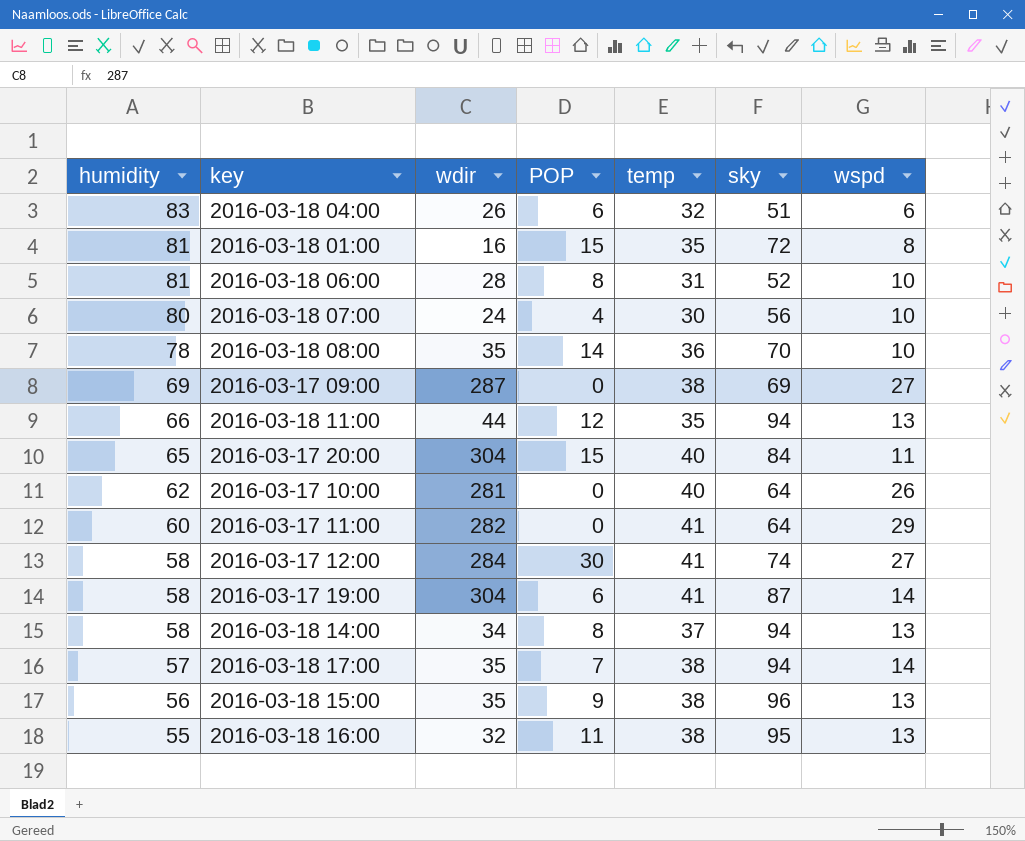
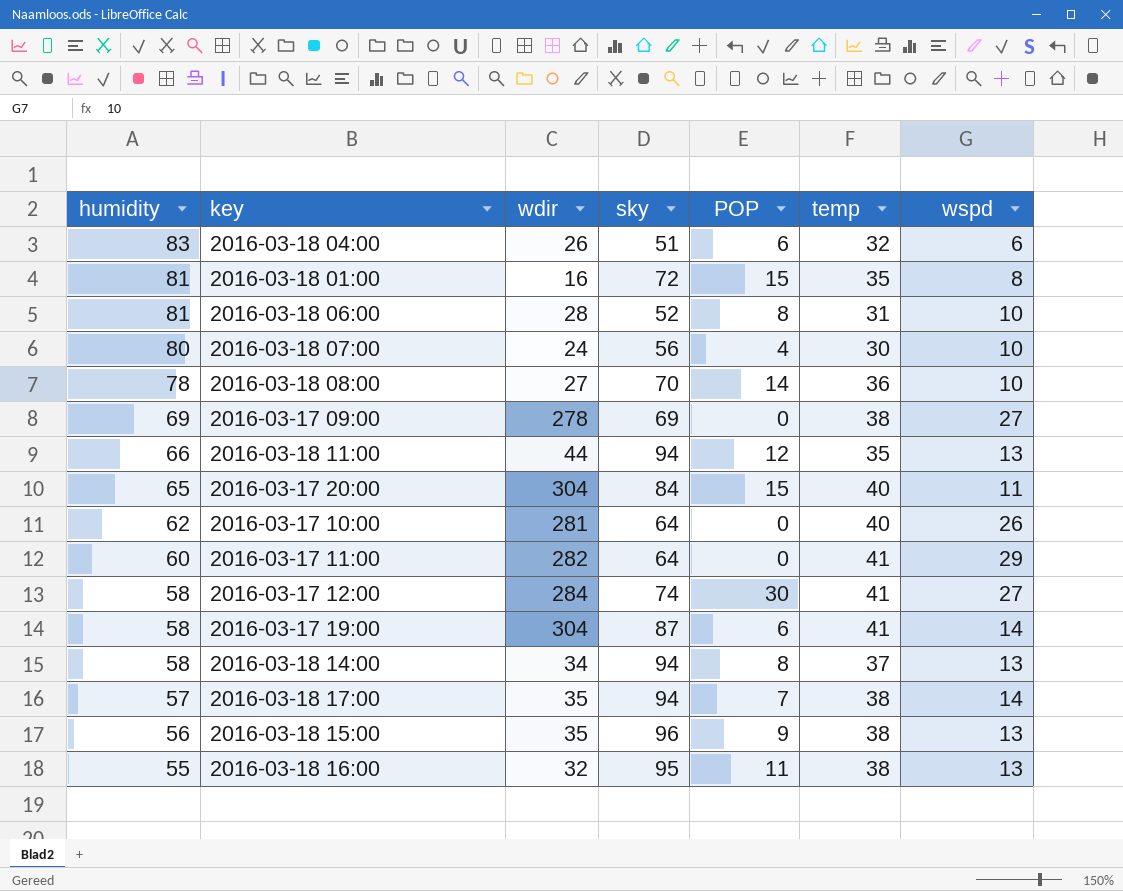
column sky | position: 6 -> 4
2016-03-18 08:00 | wdir: 35 -> 27
2016-03-17 09:00 | wdir: 287 -> 278

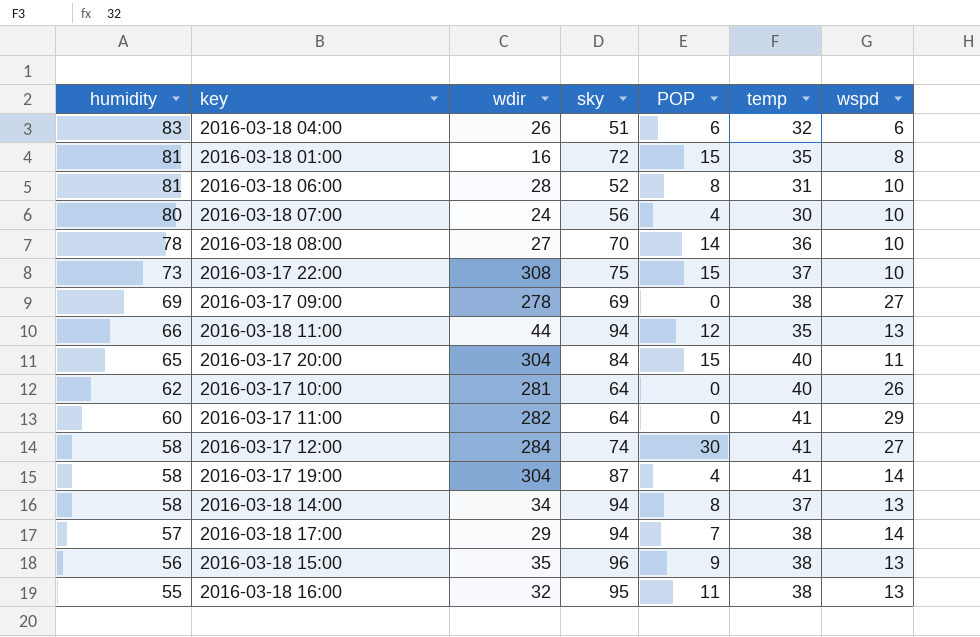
row 2016-03-17 22:00: none -> 73 | 308 | 75 | 15 | 37 | 10
2016-03-17 19:00 | POP: 6 -> 4
2016-03-18 17:00 | wdir: 35 -> 29

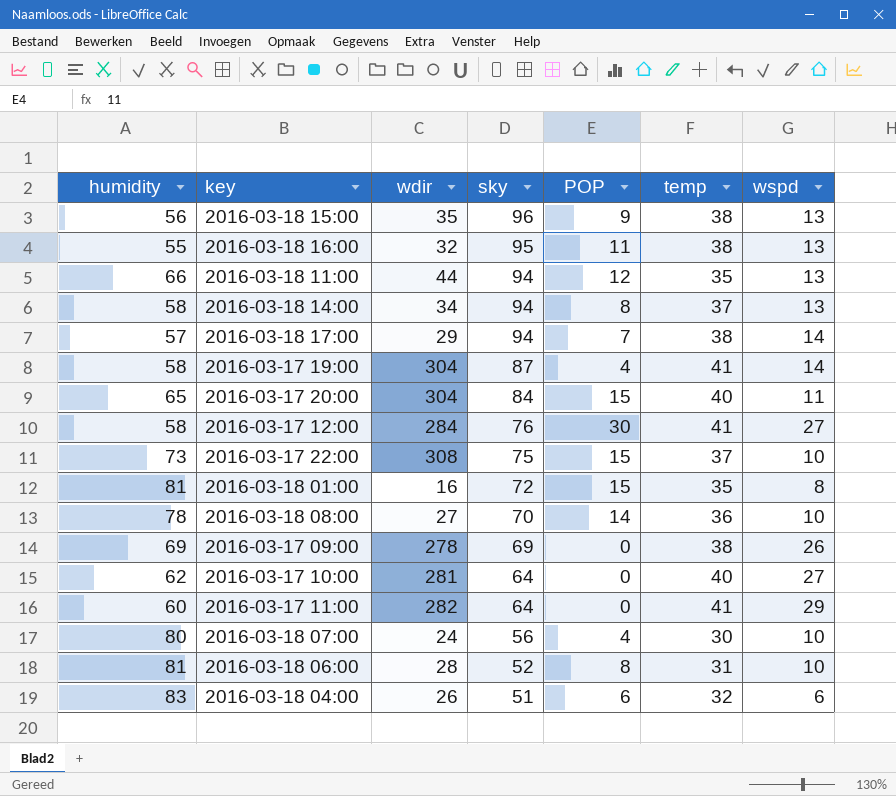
row order: humidity descending -> sky descending
2016-03-17 12:00 | sky: 74 -> 76
2016-03-17 09:00 | wspd: 27 -> 26
2016-03-17 10:00 | wspd: 26 -> 27

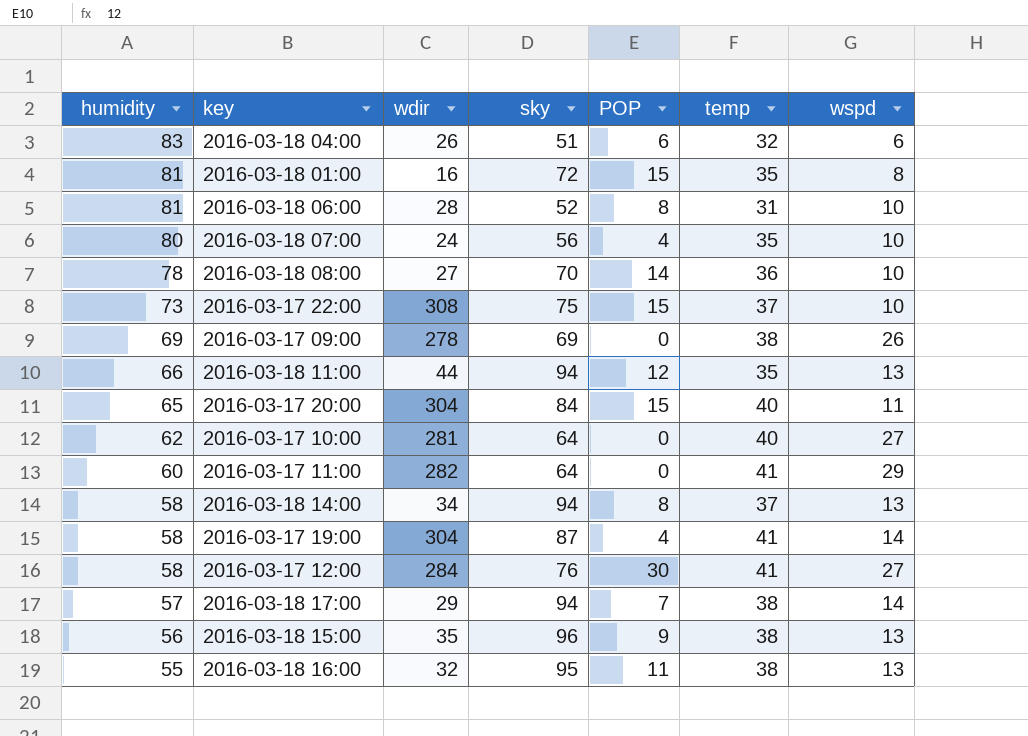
row order: sky descending -> humidity descending
2016-03-18 07:00 | temp: 30 -> 35

